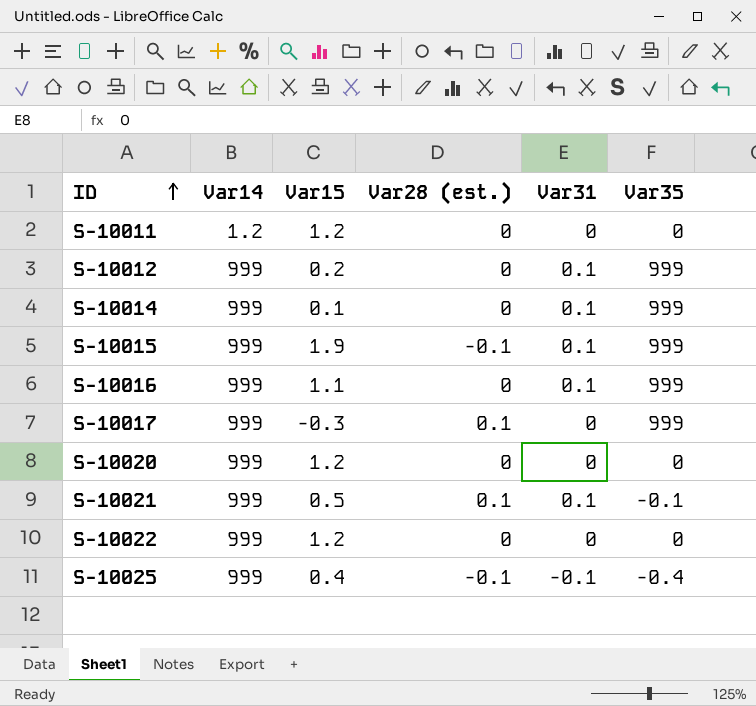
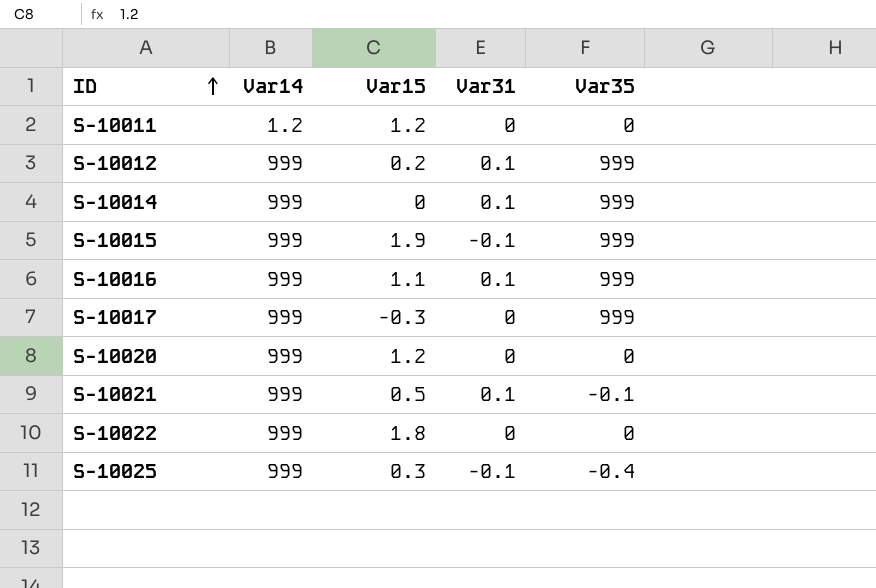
column Var28 (est.) | position: 4 -> none
S-10014 | Var15: 0.1 -> 0
S-10015 | Var31: 0.1 -> -0.1
S-10022 | Var15: 1.2 -> 1.8
S-10025 | Var15: 0.4 -> 0.3

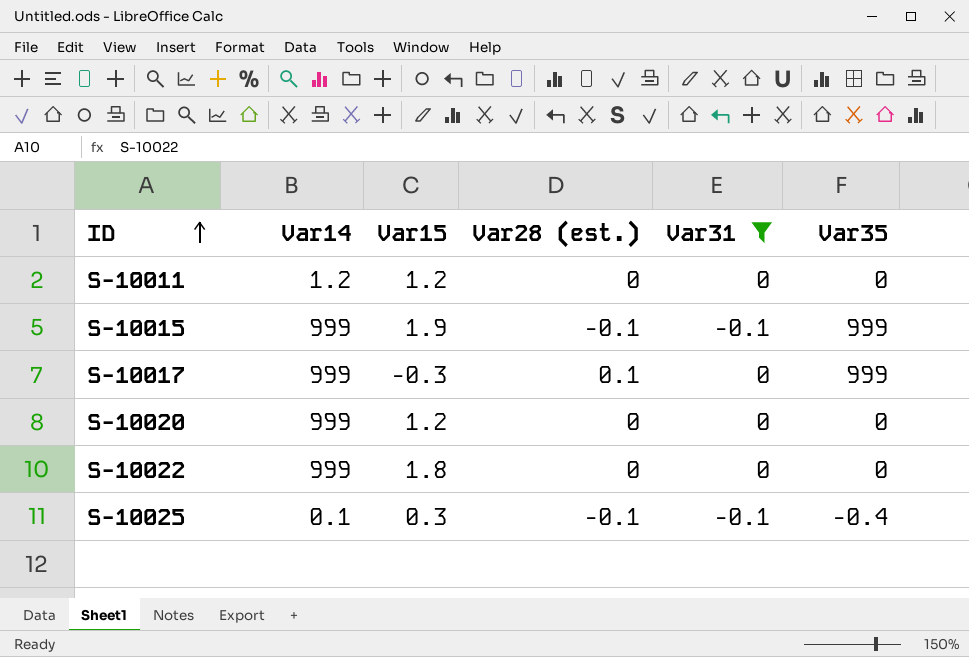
filter: none -> Var31 != 0.1
column Var28 (est.) | position: none -> 4
S-10025 | Var14: 999 -> 0.1

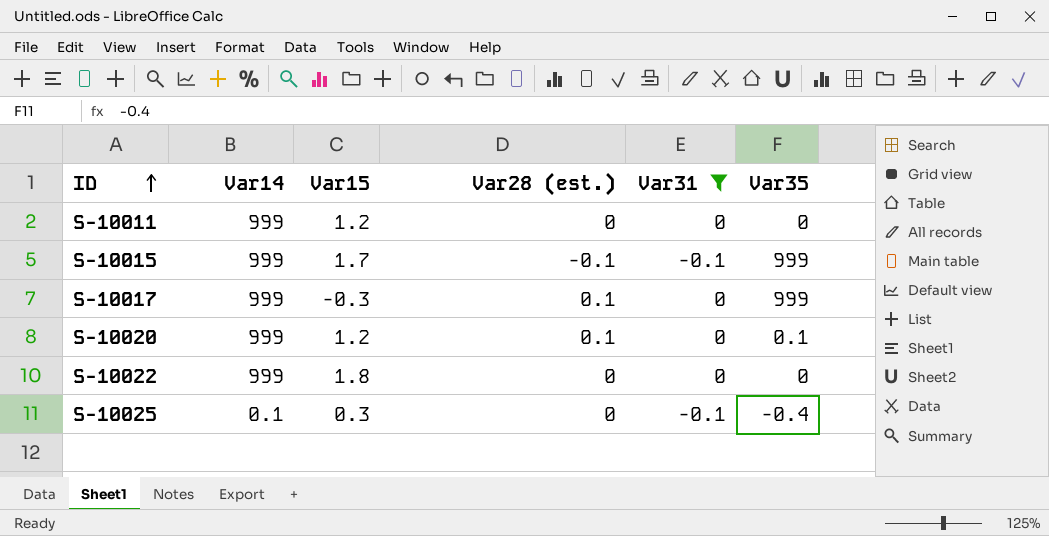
S-10011 | Var14: 1.2 -> 999
S-10015 | Var15: 1.9 -> 1.7
S-10020 | Var28 (est.): 0 -> 0.1
S-10020 | Var35: 0 -> 0.1
S-10025 | Var28 (est.): -0.1 -> 0

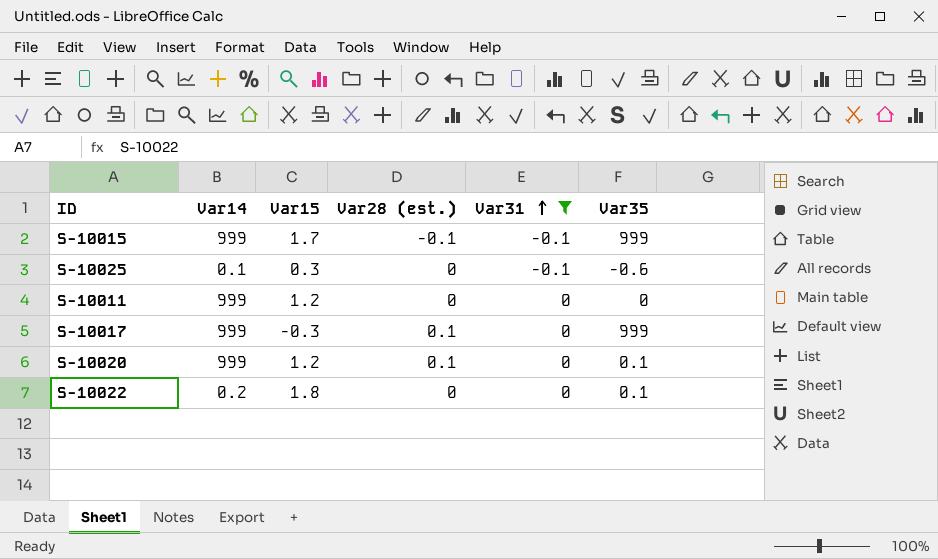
row order: ID ascending -> Var31 ascending
S-10025 | Var35: -0.4 -> -0.6
S-10022 | Var14: 999 -> 0.2
S-10022 | Var35: 0 -> 0.1

